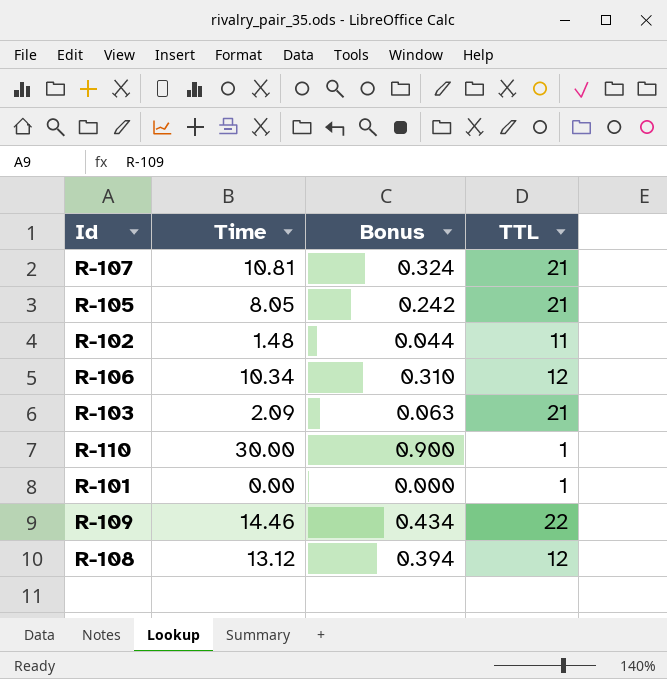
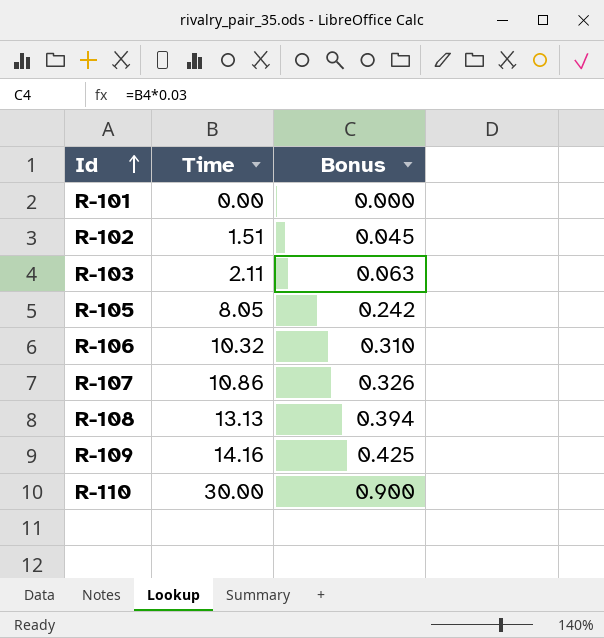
row order: none -> Id ascending
column TTL | position: 4 -> none
R-102 | Time: 1.48 -> 1.51
R-102 | Bonus: 0.044 -> 0.045
R-103 | Time: 2.09 -> 2.11
R-106 | Time: 10.34 -> 10.32
R-107 | Time: 10.81 -> 10.86
R-107 | Bonus: 0.324 -> 0.326
R-108 | Time: 13.12 -> 13.13
R-109 | Time: 14.46 -> 14.16
R-109 | Bonus: 0.434 -> 0.425

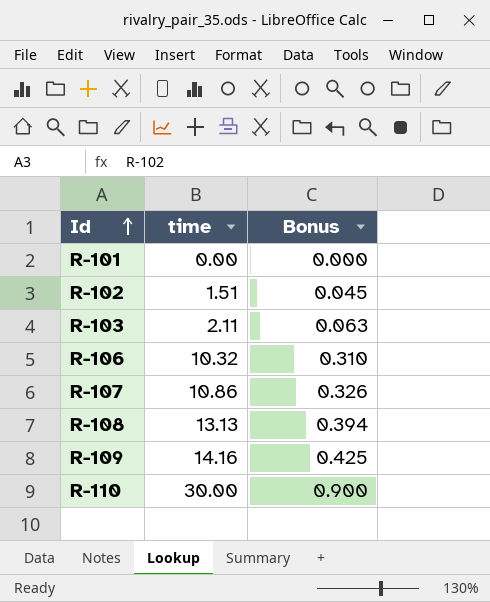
column name: Time -> time
row R-105: 8.05 | 0.242 -> none

